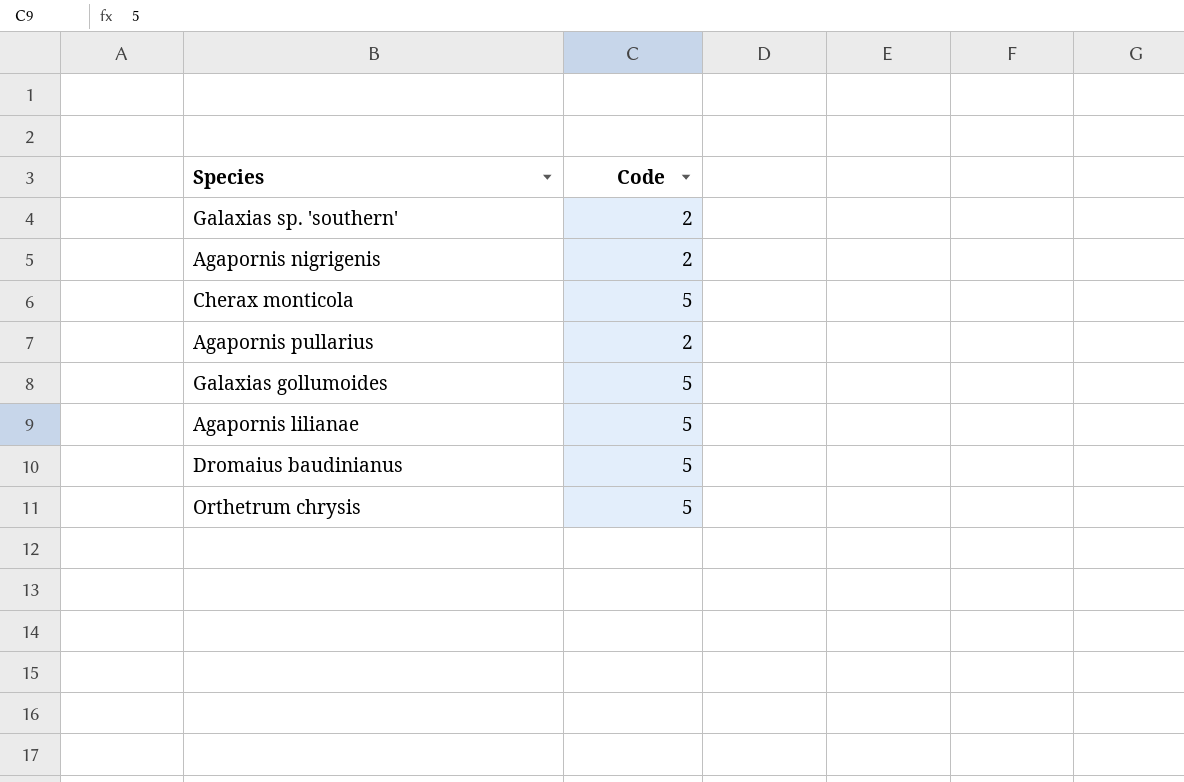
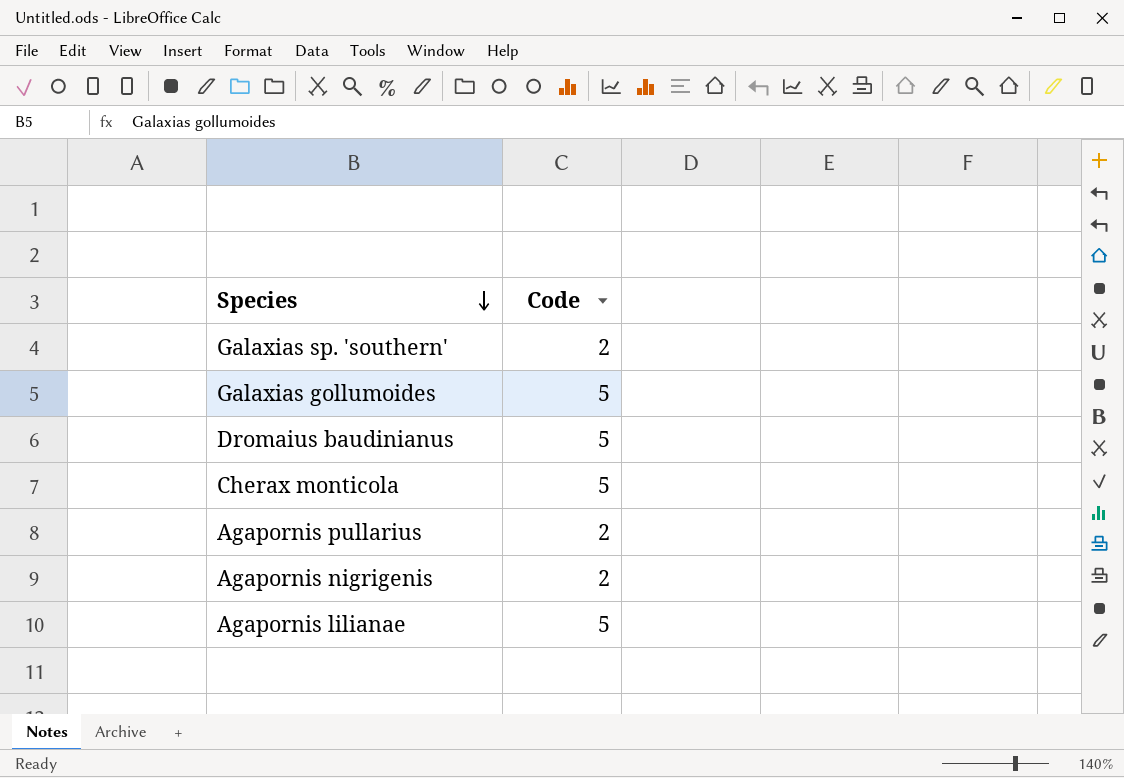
row order: none -> Species descending
row Orthetrum chrysis: 5 -> none

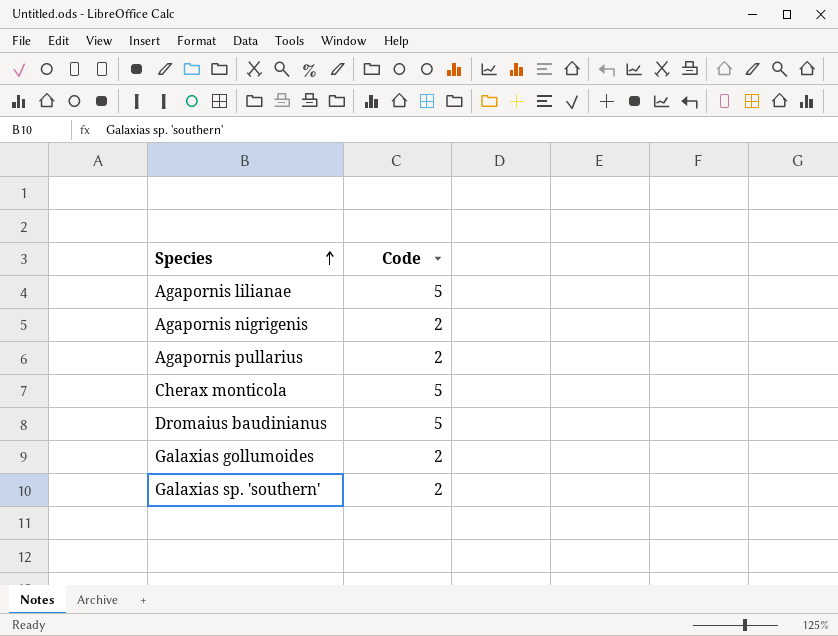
row order: Species descending -> Species ascending
Galaxias gollumoides | Code: 5 -> 2

